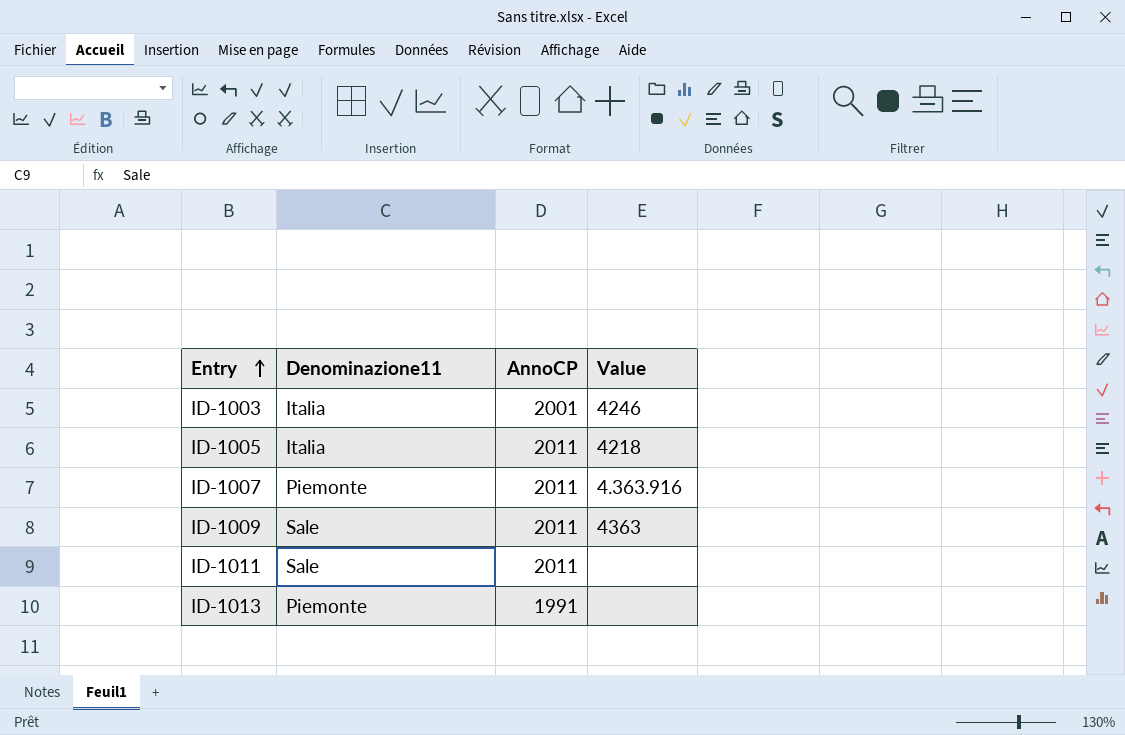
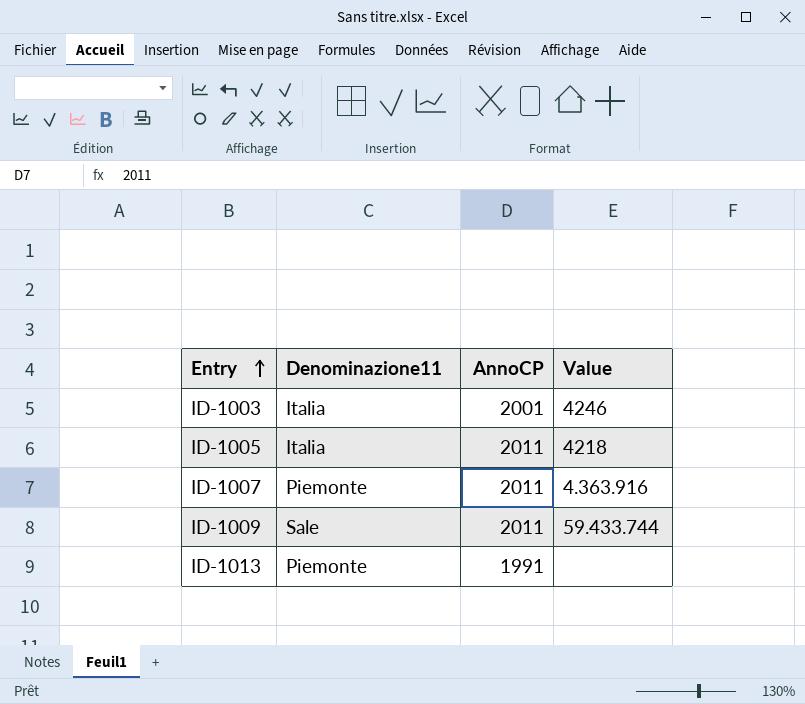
row ID-1011: Sale | 2011 | none -> none
ID-1009 | Value: 4363 -> 59.433.744

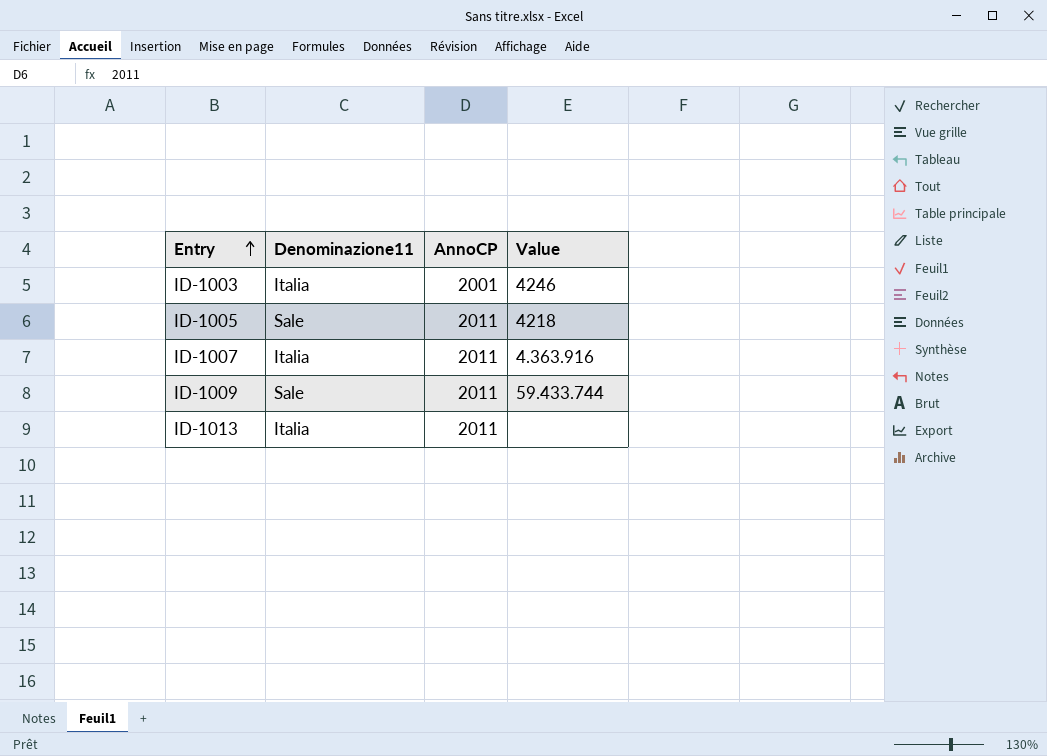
ID-1005 | Denominazione11: Italia -> Sale
ID-1007 | Denominazione11: Piemonte -> Italia
ID-1013 | Denominazione11: Piemonte -> Italia
ID-1013 | AnnoCP: 1991 -> 2011

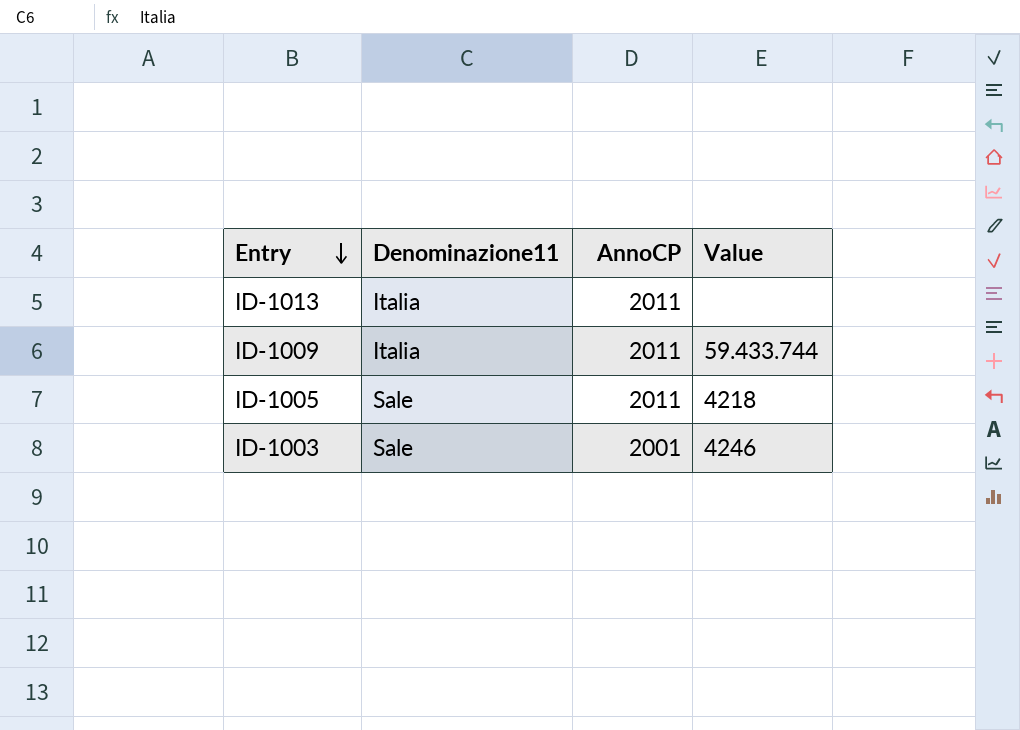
row order: Entry ascending -> Entry descending
row ID-1007: Italia | 2011 | 4.363.916 -> none
ID-1009 | Denominazione11: Sale -> Italia
ID-1003 | Denominazione11: Italia -> Sale

